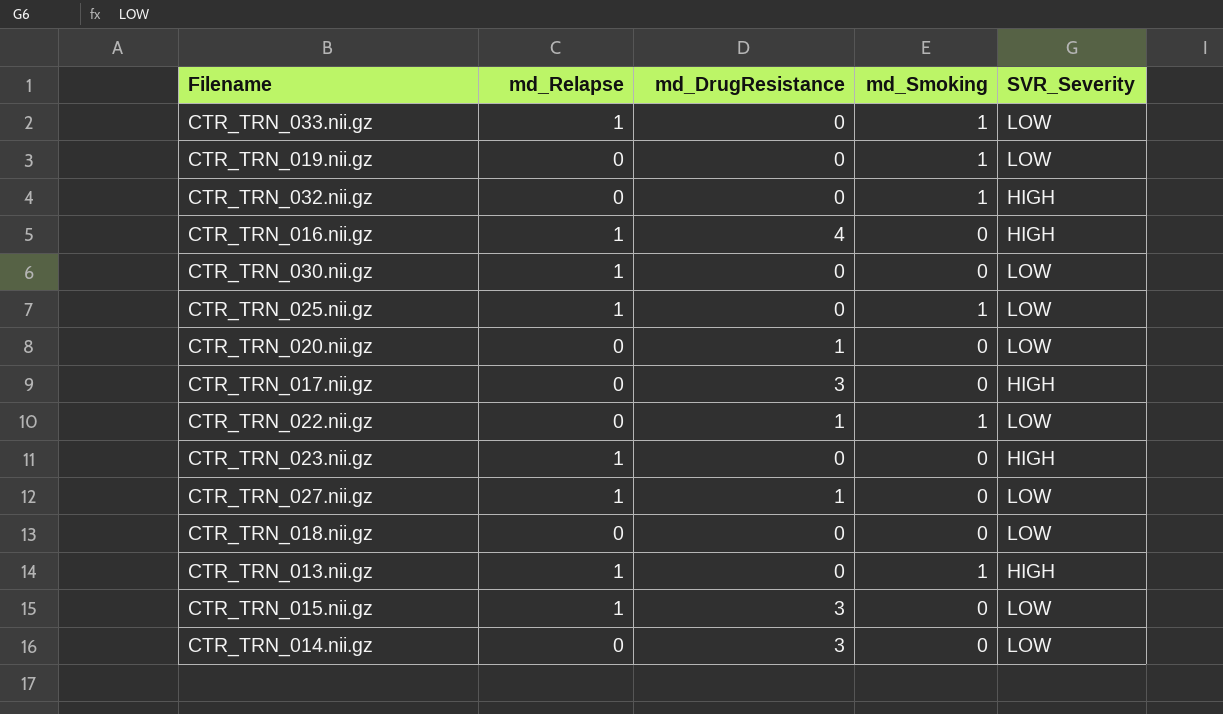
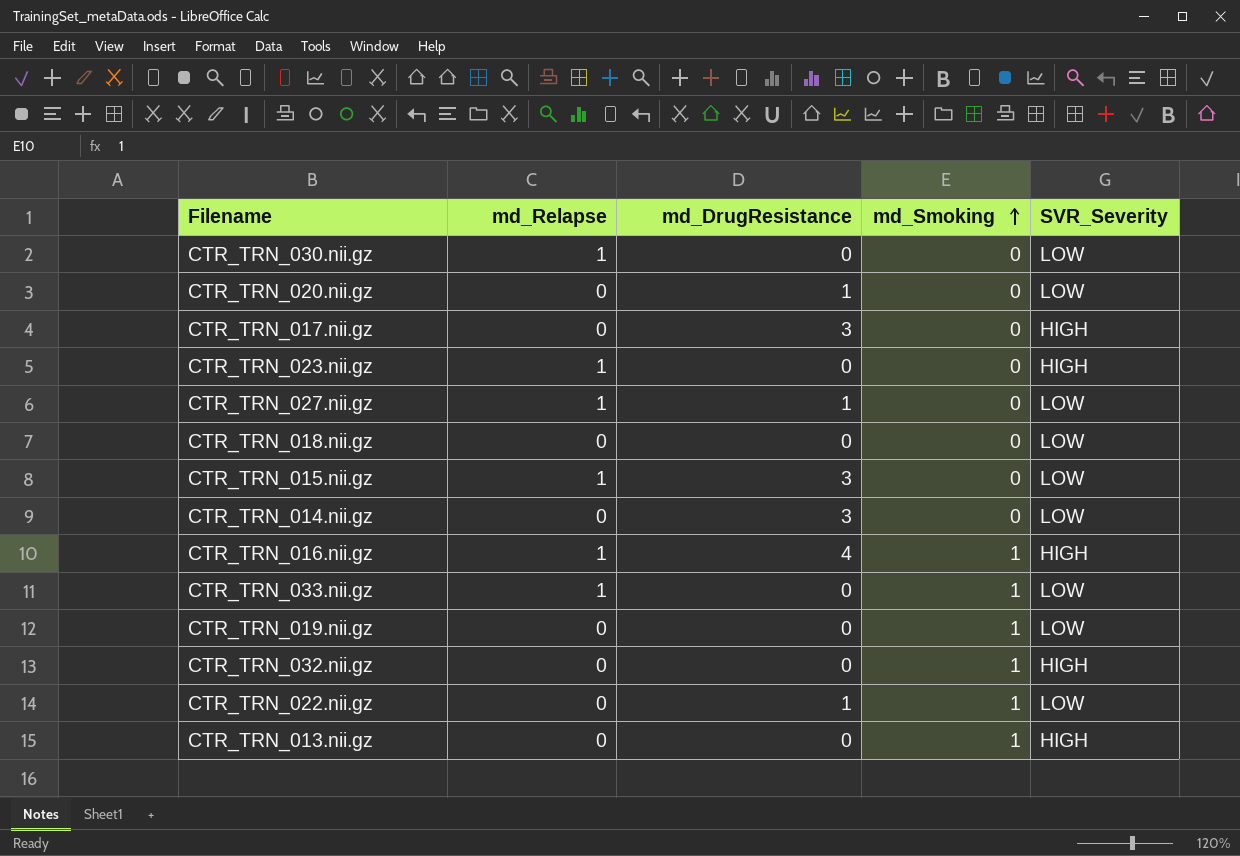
row order: none -> md_Smoking ascending
row CTR_TRN_025.nii.gz: 1 | 0 | 1 | LOW -> none
CTR_TRN_016.nii.gz | md_Smoking: 0 -> 1
CTR_TRN_013.nii.gz | md_Relapse: 1 -> 0

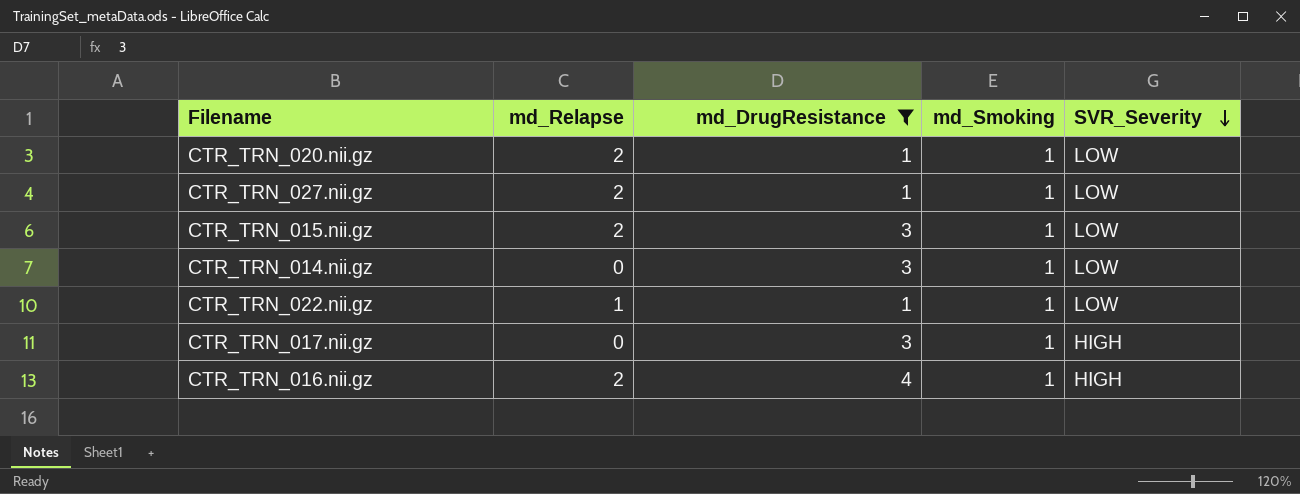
filter: none -> md_DrugResistance != 0
row order: md_Smoking ascending -> SVR_Severity descending
CTR_TRN_020.nii.gz | md_Relapse: 0 -> 2
CTR_TRN_020.nii.gz | md_Smoking: 0 -> 1
CTR_TRN_027.nii.gz | md_Relapse: 1 -> 2
CTR_TRN_027.nii.gz | md_Smoking: 0 -> 1
CTR_TRN_015.nii.gz | md_Relapse: 1 -> 2
CTR_TRN_015.nii.gz | md_Smoking: 0 -> 1
CTR_TRN_014.nii.gz | md_Smoking: 0 -> 1
CTR_TRN_022.nii.gz | md_Relapse: 0 -> 1
CTR_TRN_017.nii.gz | md_Smoking: 0 -> 1
CTR_TRN_016.nii.gz | md_Relapse: 1 -> 2

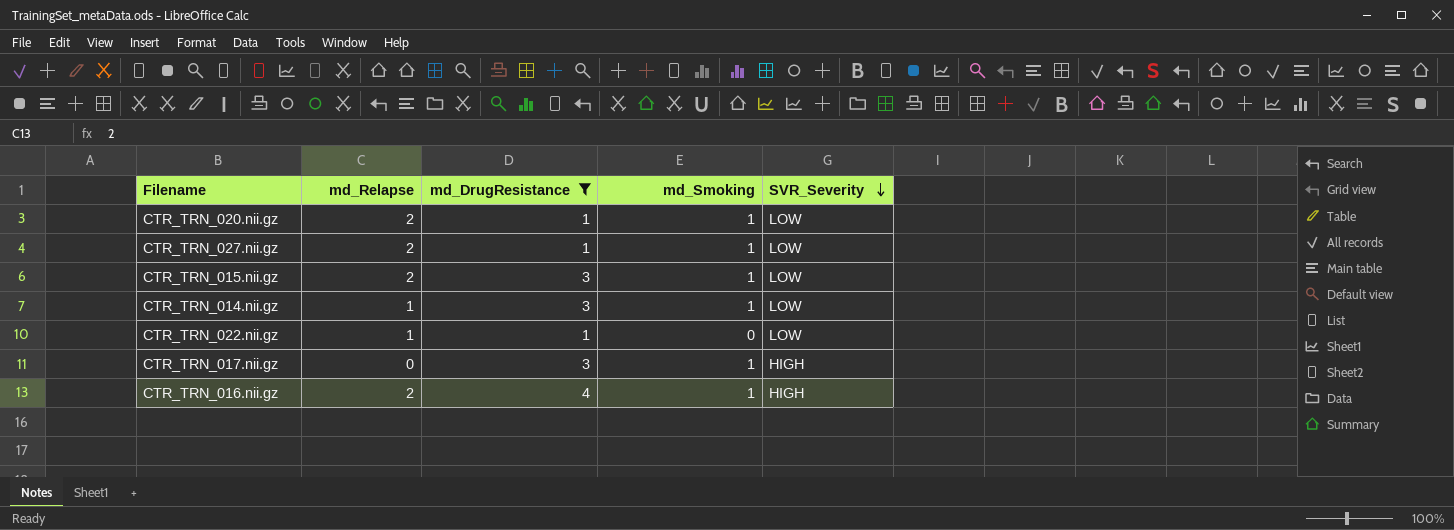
CTR_TRN_014.nii.gz | md_Relapse: 0 -> 1
CTR_TRN_022.nii.gz | md_Smoking: 1 -> 0

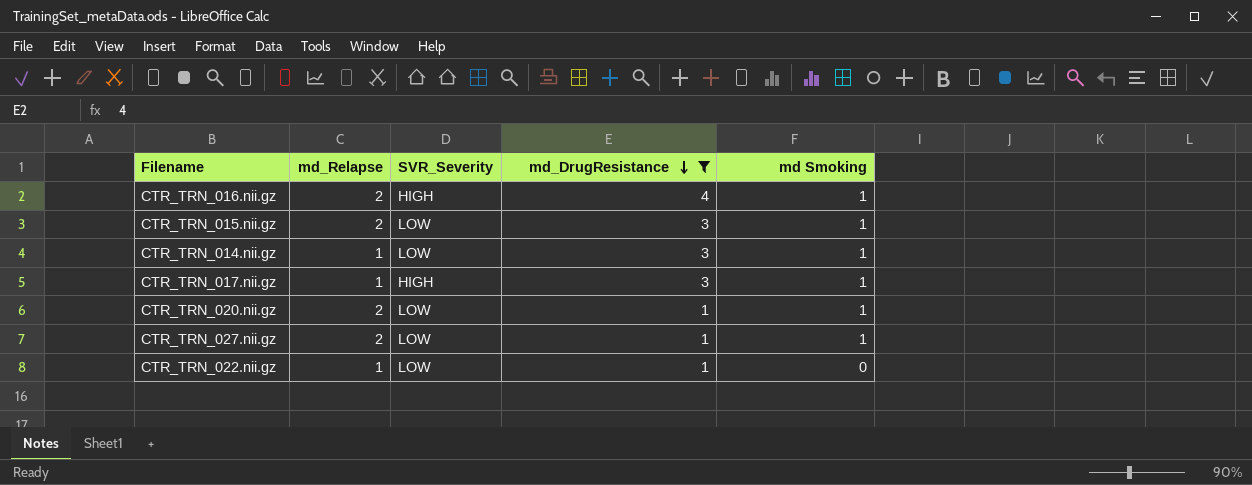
row order: SVR_Severity descending -> md_DrugResistance descending
column SVR_Severity | position: 5 -> 3
column name: md_Smoking -> md Smoking
CTR_TRN_017.nii.gz | md_Relapse: 0 -> 1

